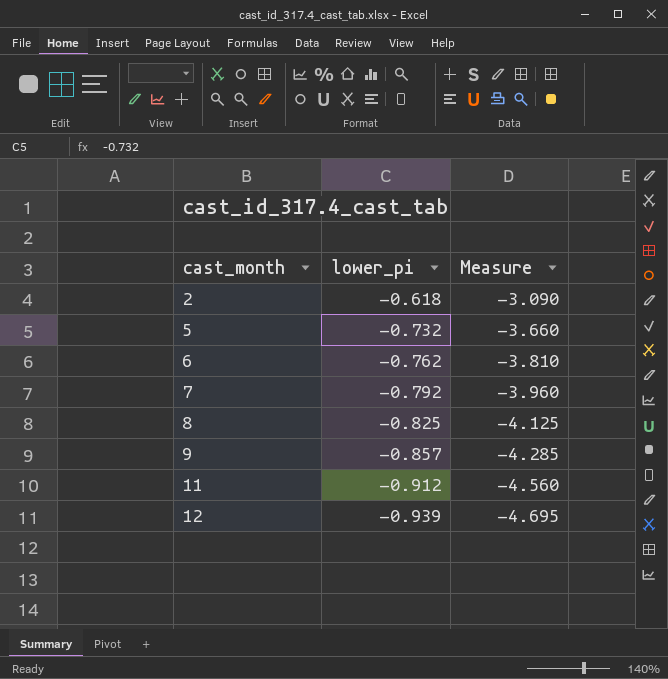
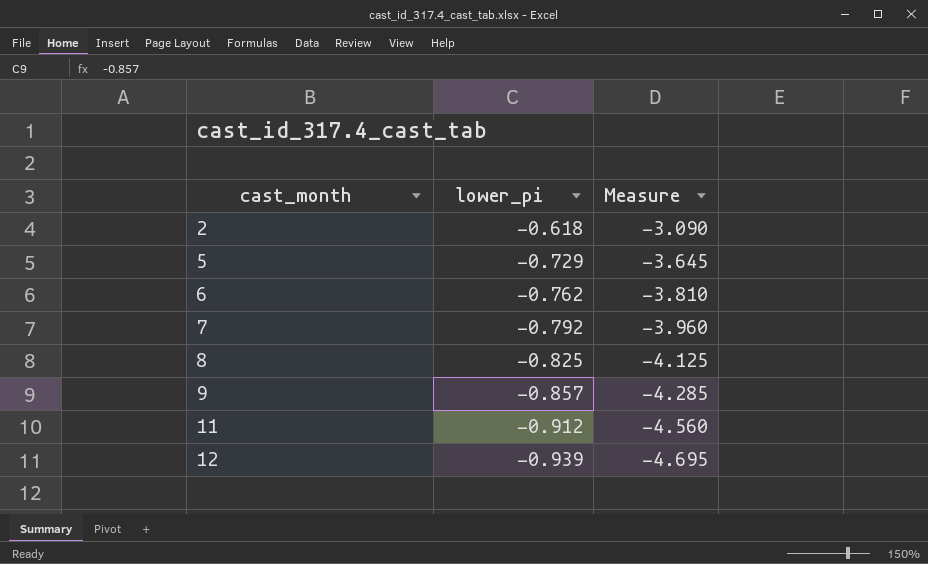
5 | lower_pi: -0.732 -> -0.729
5 | Measure: -3.660 -> -3.645

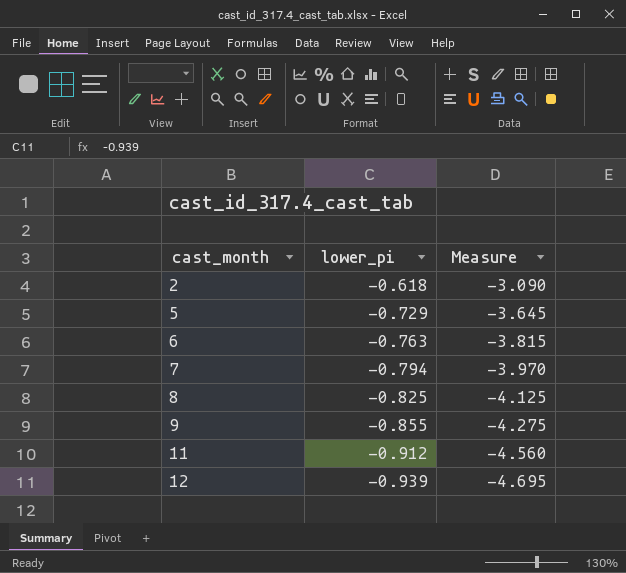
6 | lower_pi: -0.762 -> -0.763
6 | Measure: -3.810 -> -3.815
7 | lower_pi: -0.792 -> -0.794
7 | Measure: -3.960 -> -3.970
9 | lower_pi: -0.857 -> -0.855
9 | Measure: -4.285 -> -4.275

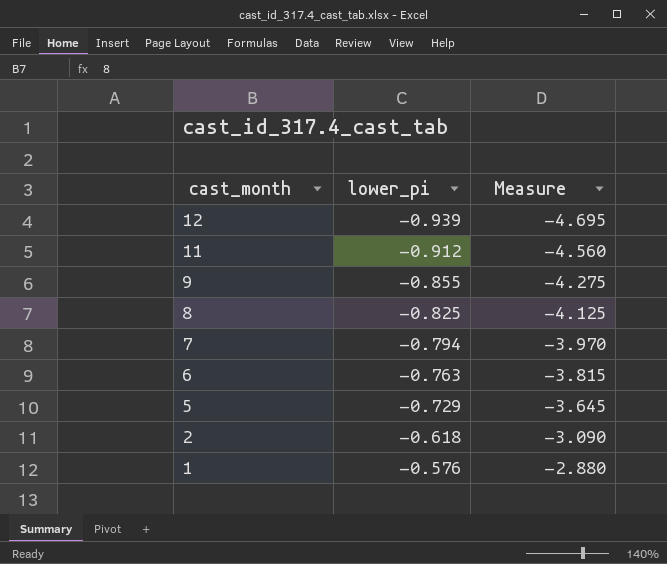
row order: cast_month ascending -> cast_month descending
row 1: none -> -0.576 | -2.880

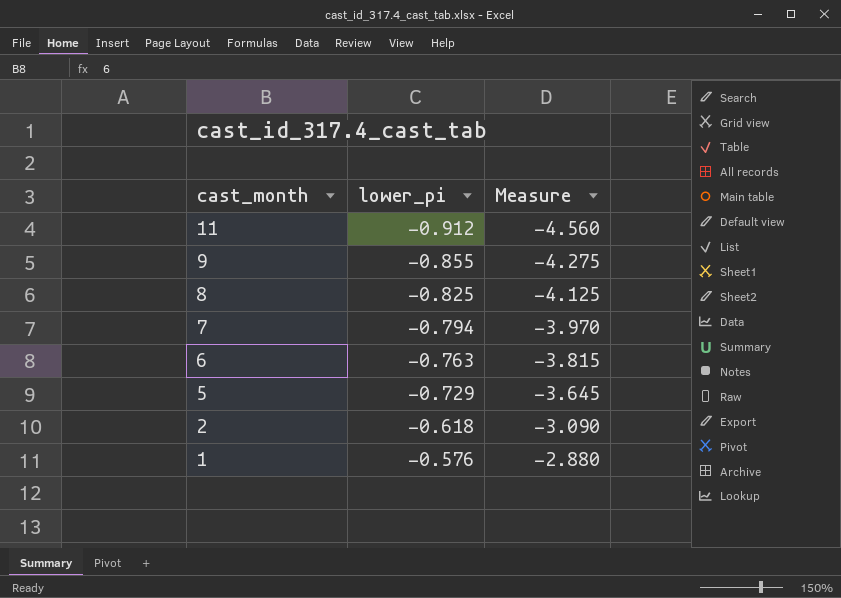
row 12: -0.939 | -4.695 -> none

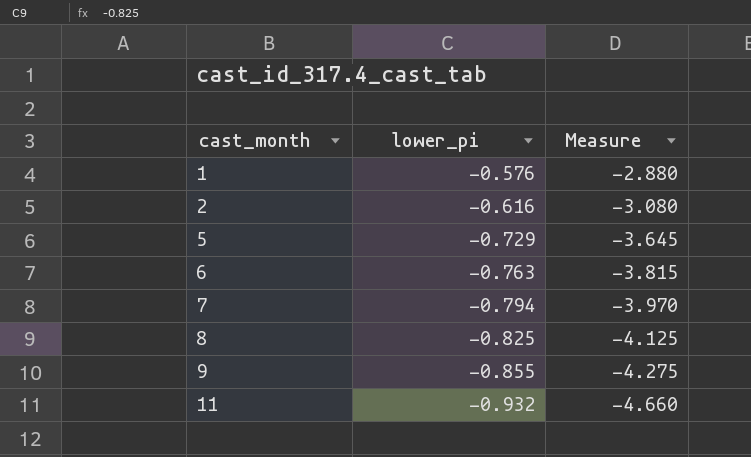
row order: cast_month descending -> cast_month ascending
2 | lower_pi: -0.618 -> -0.616
2 | Measure: -3.090 -> -3.080
11 | lower_pi: -0.912 -> -0.932
11 | Measure: -4.560 -> -4.660

